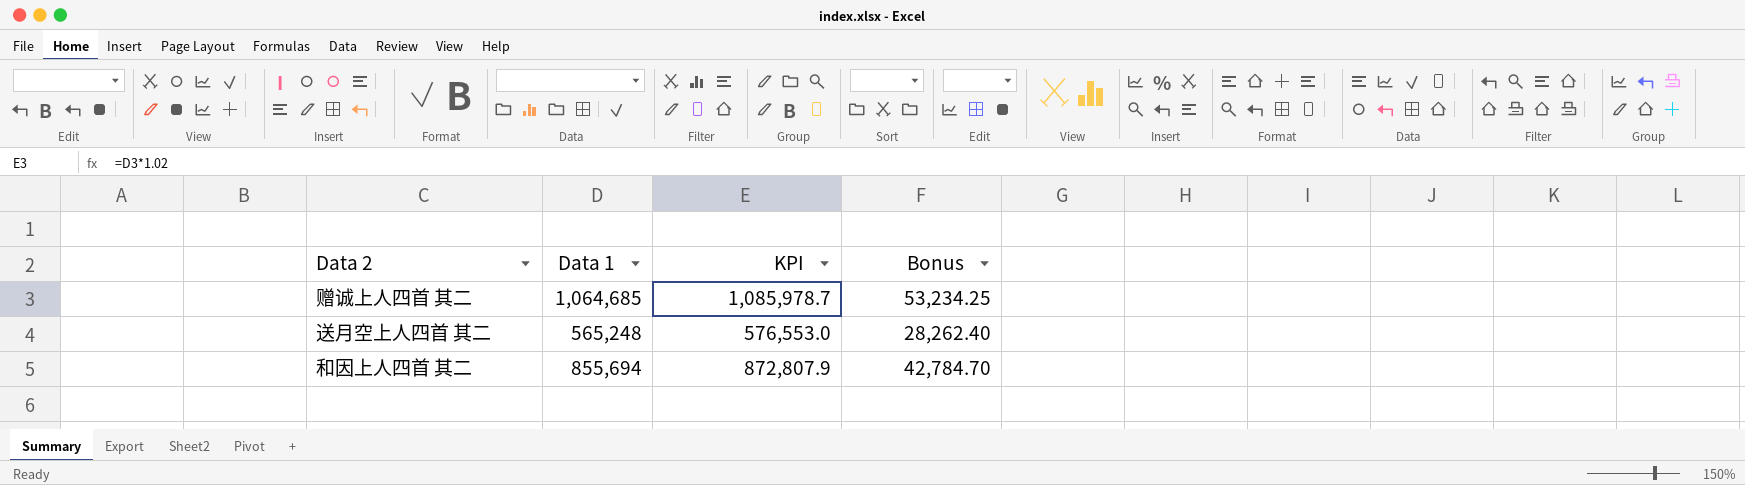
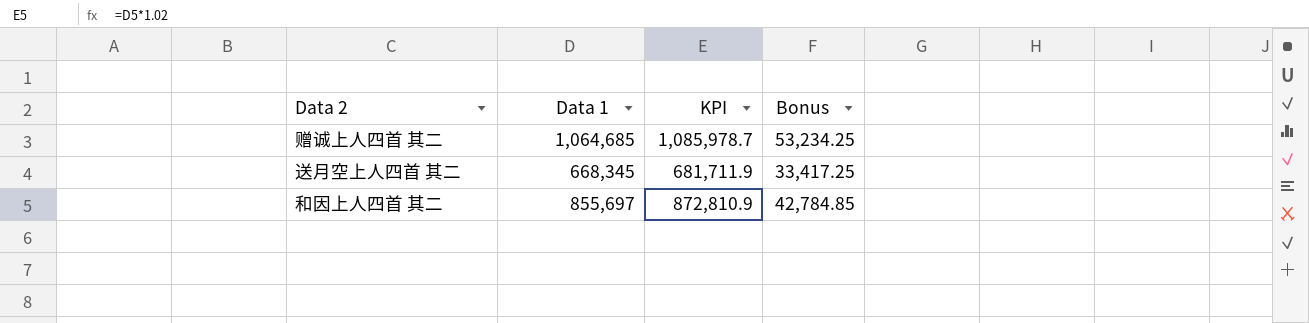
送月空上人四首 其二 | Data 1: 565,248 -> 668,345
送月空上人四首 其二 | KPI: 576,553.0 -> 681,711.9
送月空上人四首 其二 | Bonus: 28,262.40 -> 33,417.25
和因上人四首 其二 | Data 1: 855,694 -> 855,697
和因上人四首 其二 | KPI: 872,807.9 -> 872,810.9
和因上人四首 其二 | Bonus: 42,784.70 -> 42,784.85

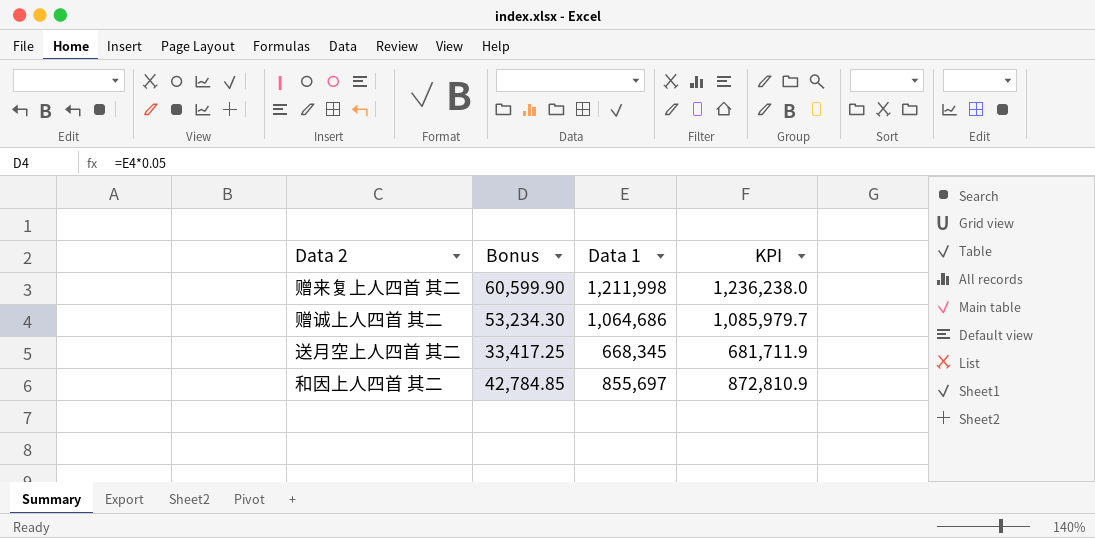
column Bonus | position: 4 -> 2
row 赠来复上人四首 其二: none -> 60,599.90 | 1,211,998 | 1,236,238.0
赠诚上人四首 其二 | Bonus: 53,234.25 -> 53,234.30
赠诚上人四首 其二 | Data 1: 1,064,685 -> 1,064,686
赠诚上人四首 其二 | KPI: 1,085,978.7 -> 1,085,979.7

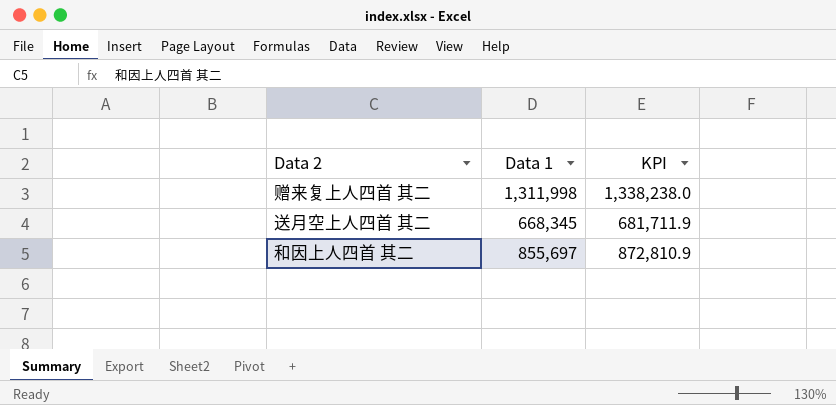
column Bonus | formula: [Data 1] * 0.05 -> none
row 赠诚上人四首 其二: 53,234.30 | 1,064,686 | 1,085,979.7 -> none
赠来复上人四首 其二 | Data 1: 1,211,998 -> 1,311,998
赠来复上人四首 其二 | KPI: 1,236,238.0 -> 1,338,238.0

